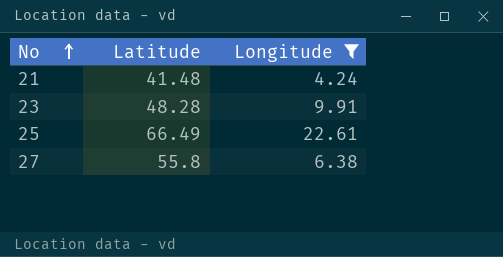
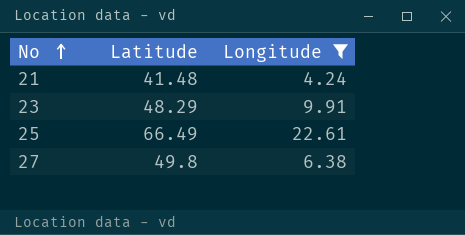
23 | Latitude: 48.28 -> 48.29
27 | Latitude: 55.8 -> 49.8

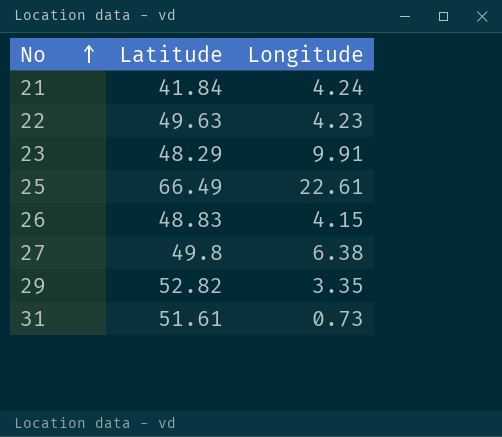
filter: Longitude >= 4.24 -> none
21 | Latitude: 41.48 -> 41.84

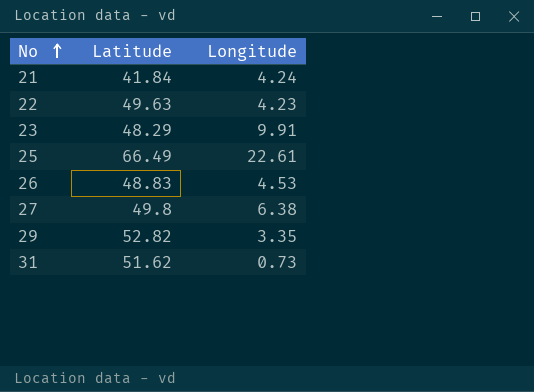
26 | Longitude: 4.15 -> 4.53
31 | Latitude: 51.61 -> 51.62

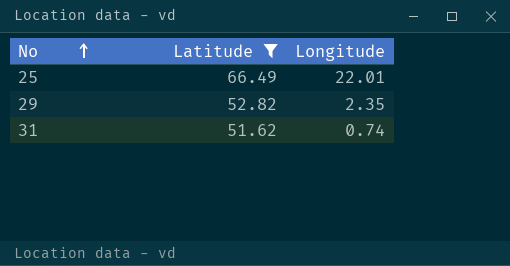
filter: none -> Latitude >= 51.62
25 | Longitude: 22.61 -> 22.01
29 | Longitude: 3.35 -> 2.35
31 | Longitude: 0.73 -> 0.74

